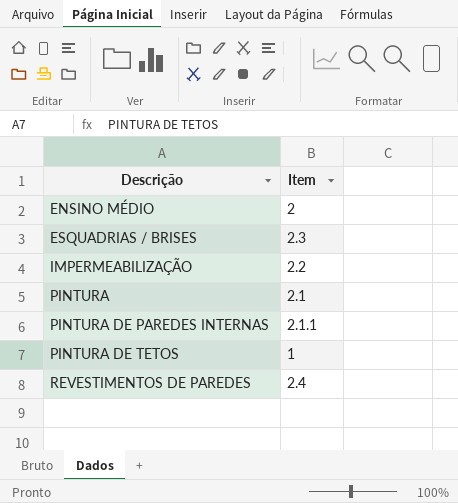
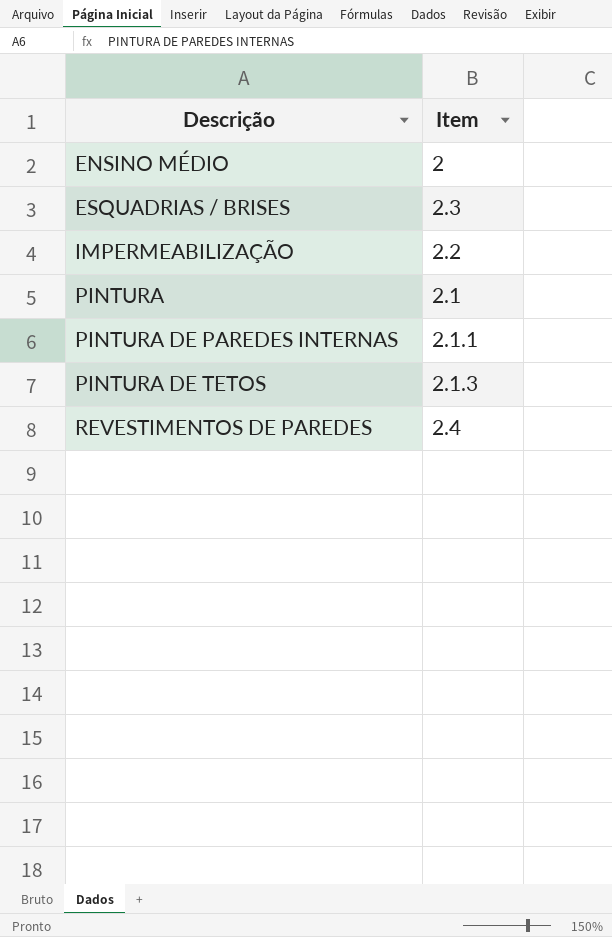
PINTURA DE TETOS | Item: 1 -> 2.1.3

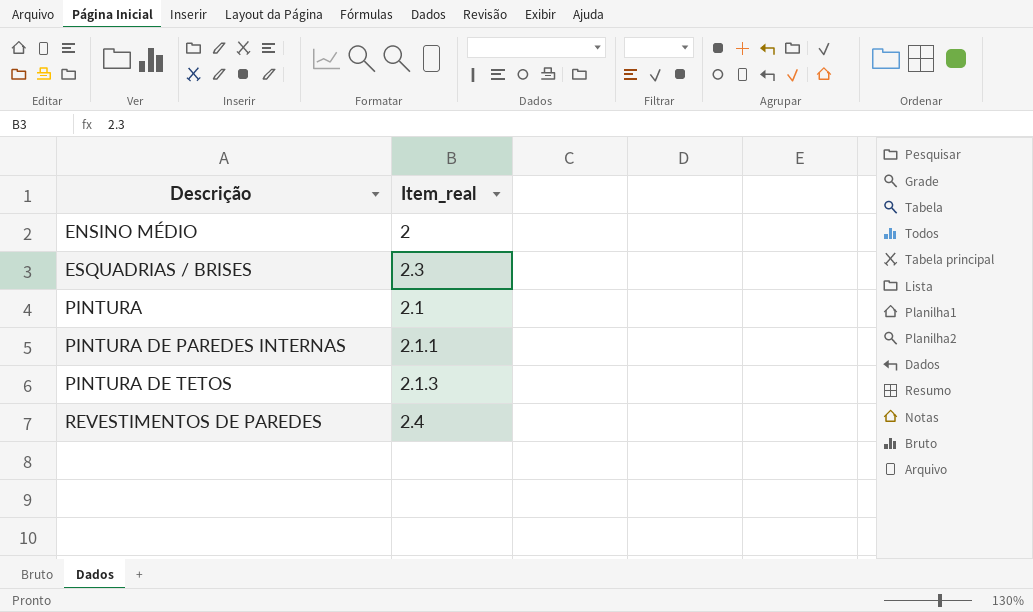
column name: Item -> Item_real
row IMPERMEABILIZAÇÃO: 2.2 -> none

